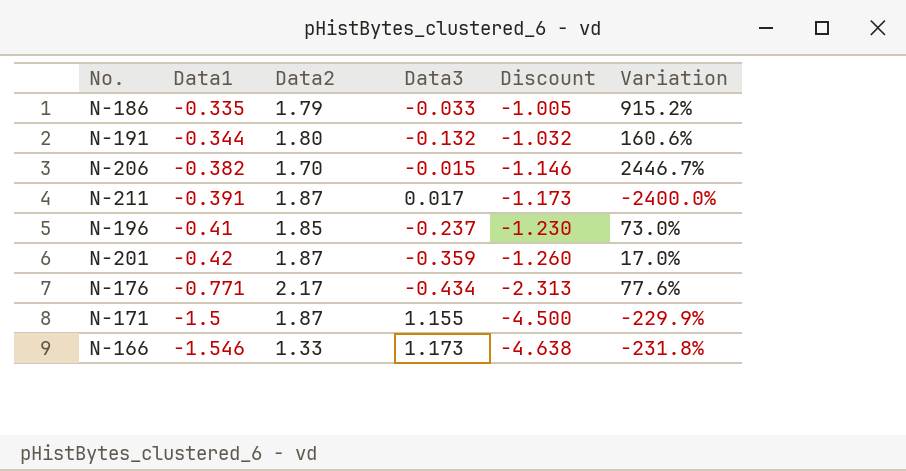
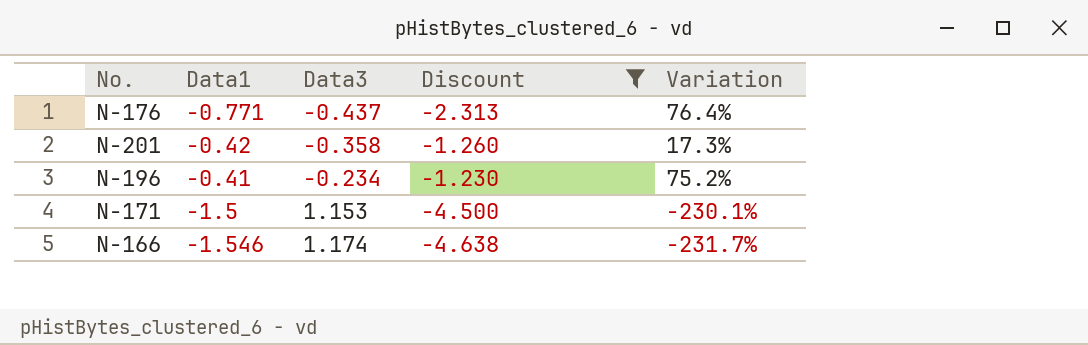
filter: none -> Discount <= -1.230
row order: Data1 descending -> Data3 ascending
column Data2 | position: 3 -> none
N-176 | Data3: -0.434 -> -0.437
N-176 | Variation: 77.6% -> 76.4%
N-201 | Data3: -0.359 -> -0.358
N-201 | Variation: 17.0% -> 17.3%
N-196 | Data3: -0.237 -> -0.234
N-196 | Variation: 73.0% -> 75.2%
N-171 | Data3: 1.155 -> 1.153
N-171 | Variation: -229.9% -> -230.1%
N-166 | Data3: 1.173 -> 1.174
N-166 | Variation: -231.8% -> -231.7%

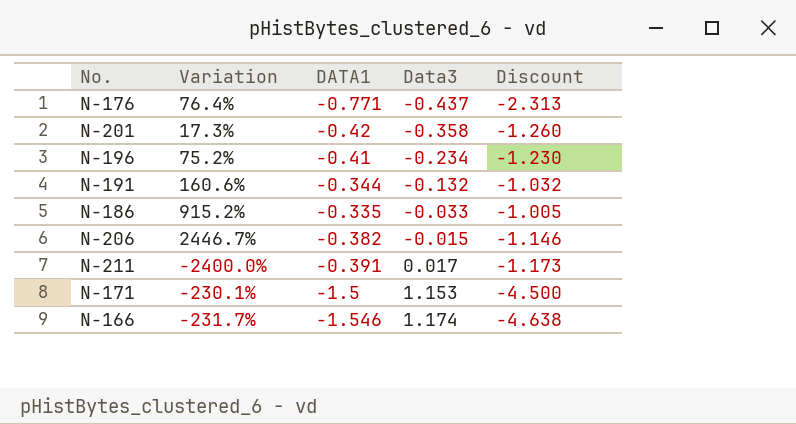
filter: Discount <= -1.230 -> none
column Variation | position: 5 -> 2
column name: Data1 -> DATA1

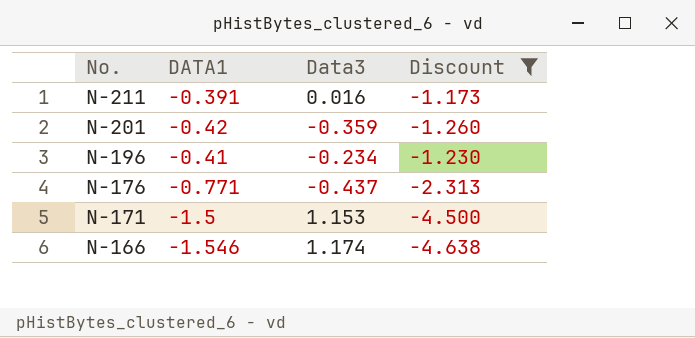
filter: none -> Discount <= -1.173
row order: Data3 ascending -> No. descending
column Variation | formula: ([DATA1] - [Data3]) / [Data3] -> none
N-211 | Data3: 0.017 -> 0.016
N-201 | Data3: -0.358 -> -0.359

